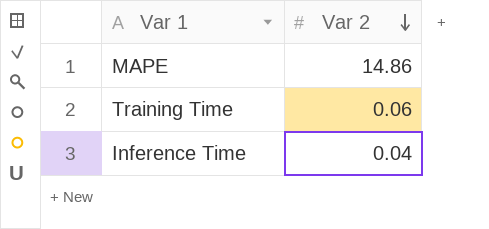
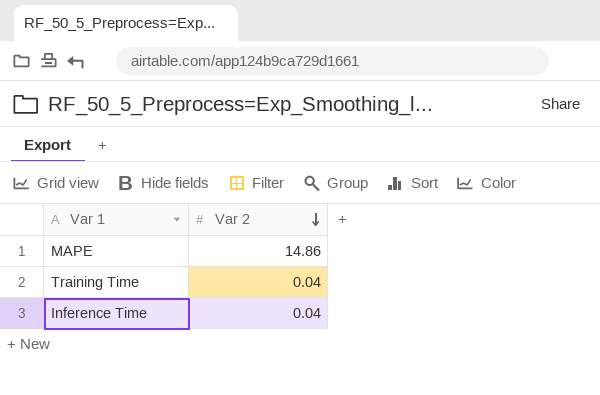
Training Time | Var 2: 0.06 -> 0.04

